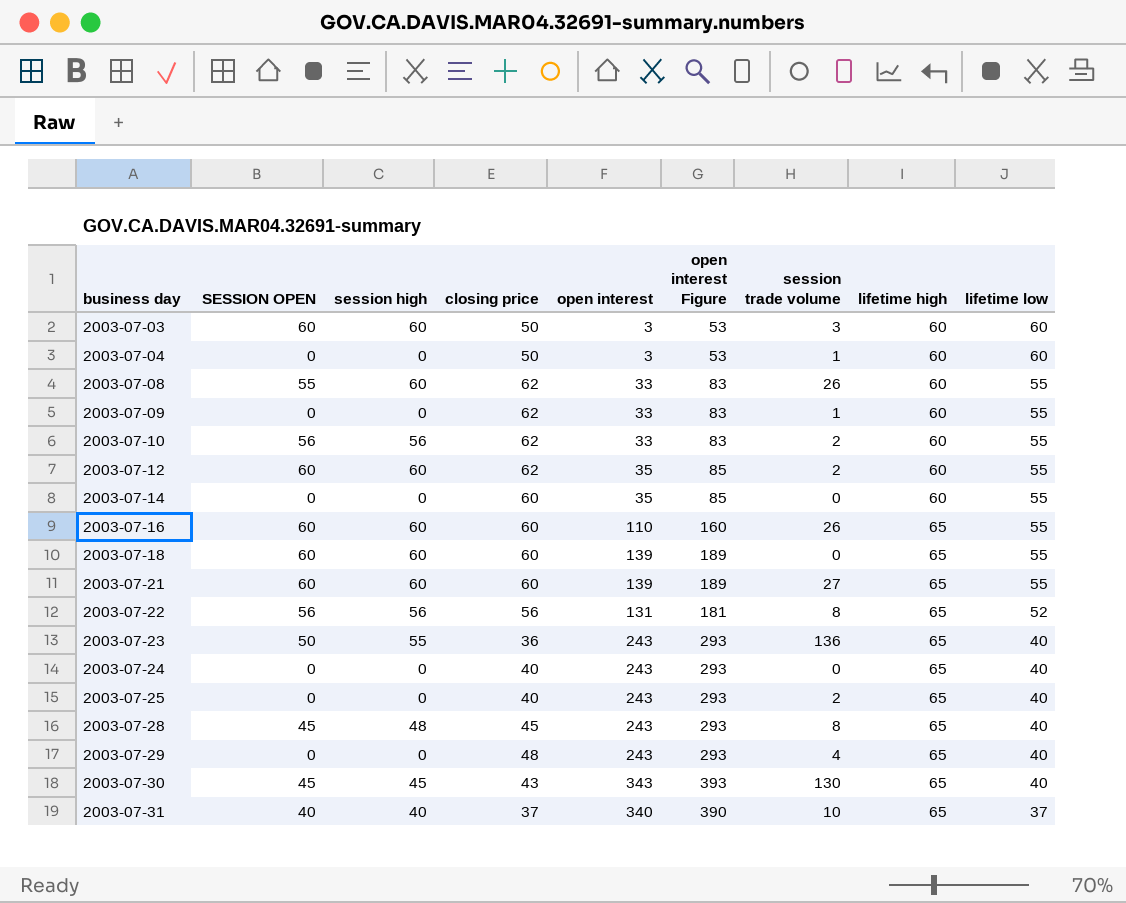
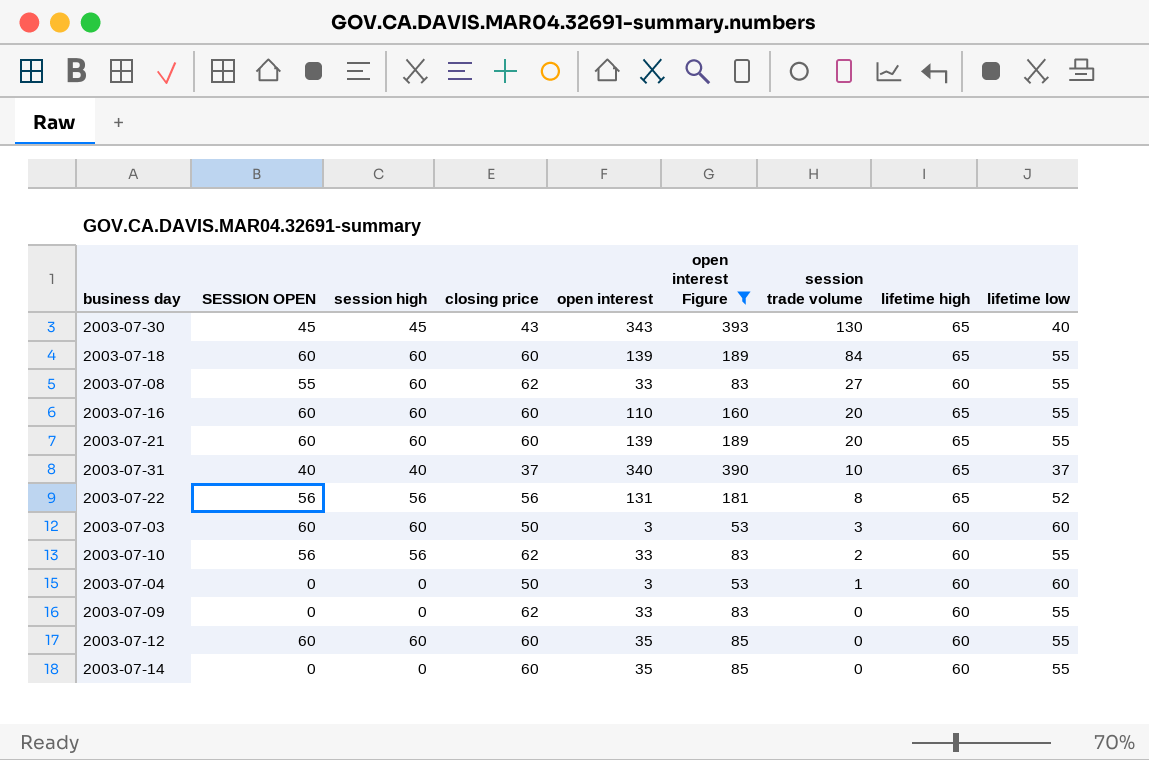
filter: none -> open interest Figure != 293
row order: business day ascending -> session trade volume descending
2003-07-18 | session trade volume: 0 -> 84
2003-07-08 | session trade volume: 26 -> 27
2003-07-16 | session trade volume: 26 -> 20
2003-07-21 | session trade volume: 27 -> 20
2003-07-09 | session trade volume: 1 -> 0
2003-07-12 | closing price: 62 -> 60
2003-07-12 | session trade volume: 2 -> 0

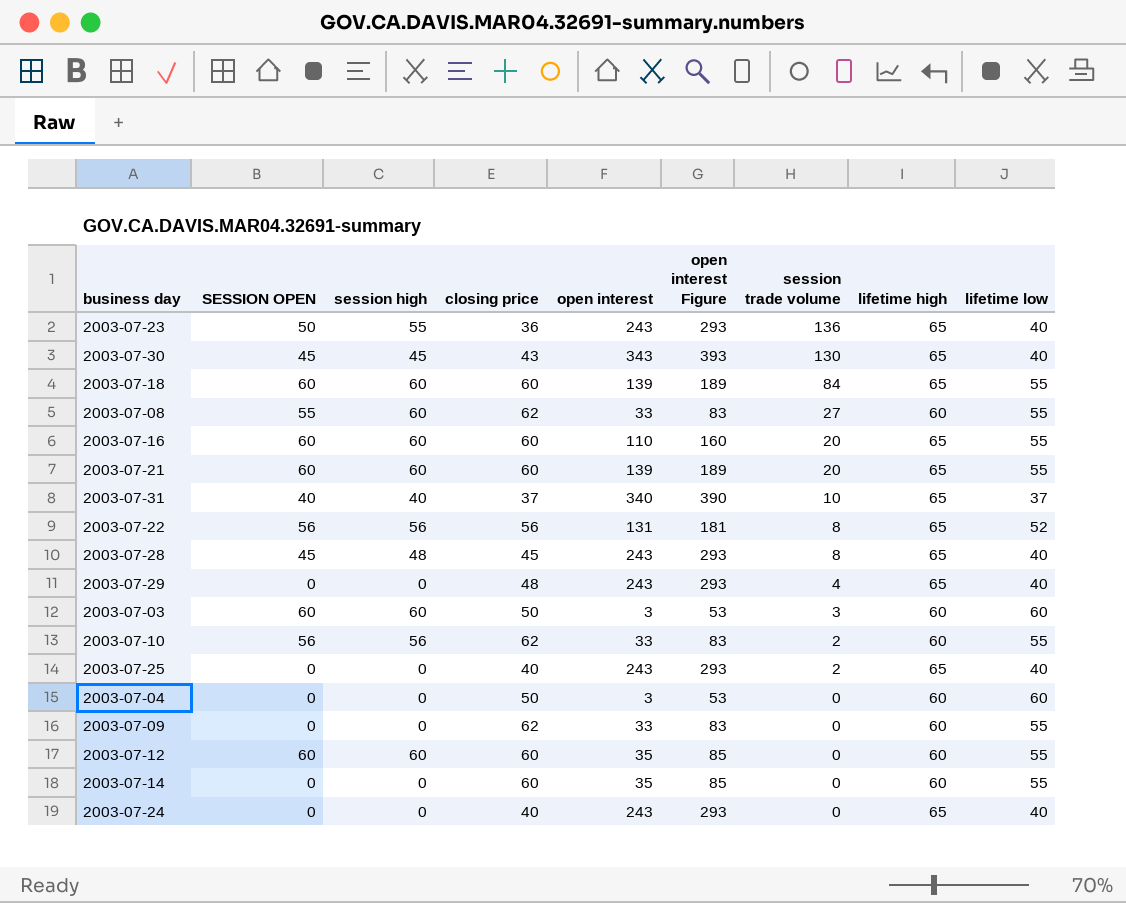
filter: open interest Figure != 293 -> none
2003-07-04 | session trade volume: 1 -> 0

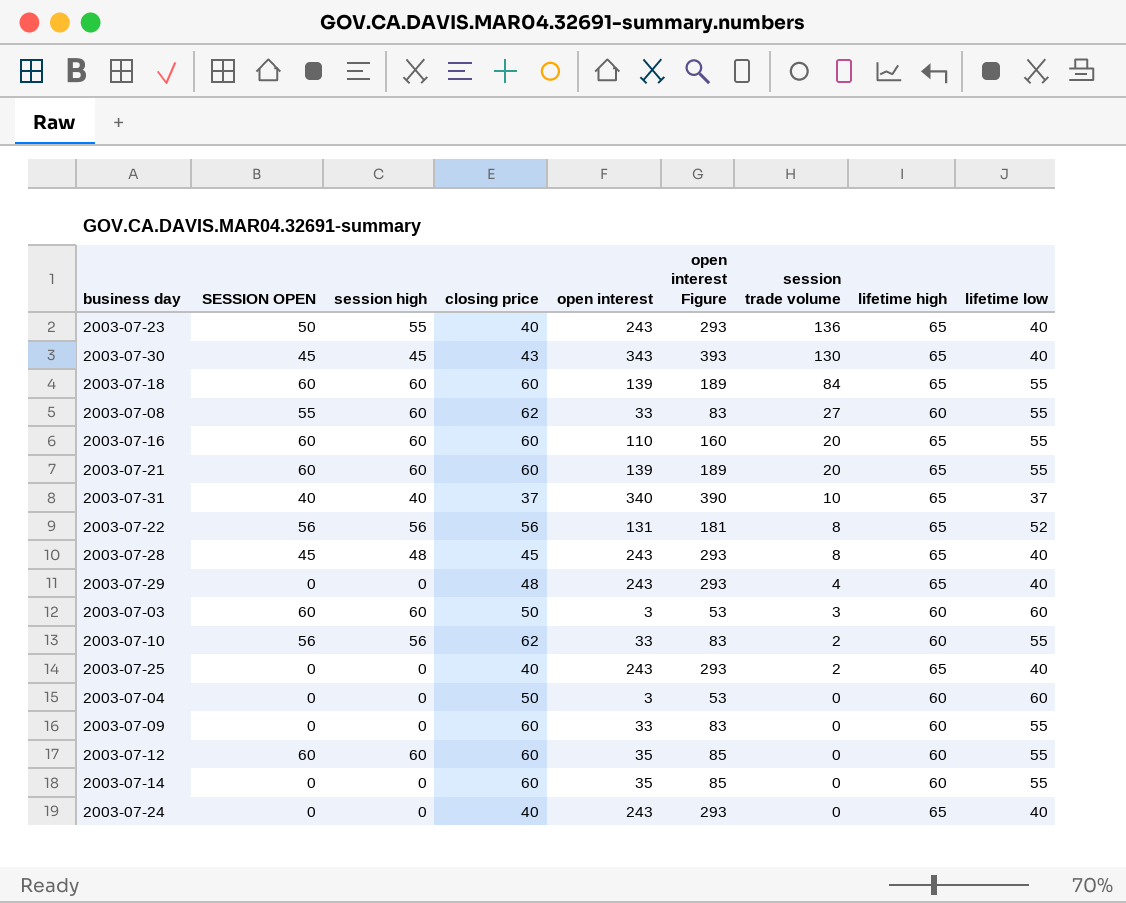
2003-07-23 | closing price: 36 -> 40
2003-07-09 | closing price: 62 -> 60

